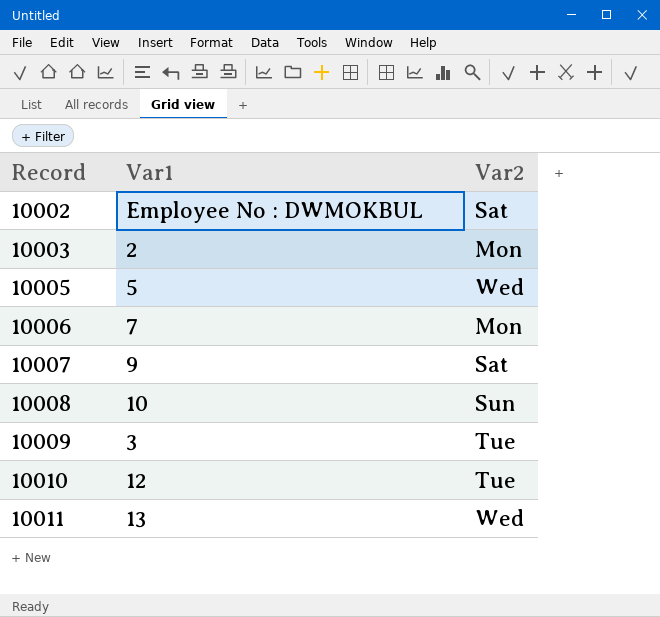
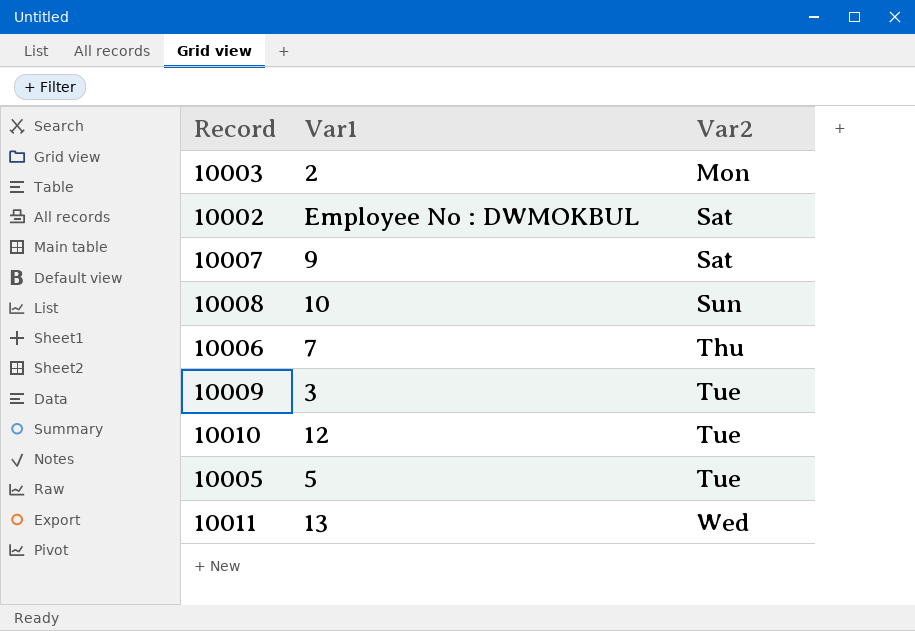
row order: Record ascending -> Var2 ascending
10006 | Var2: Mon -> Thu
10005 | Var2: Wed -> Tue

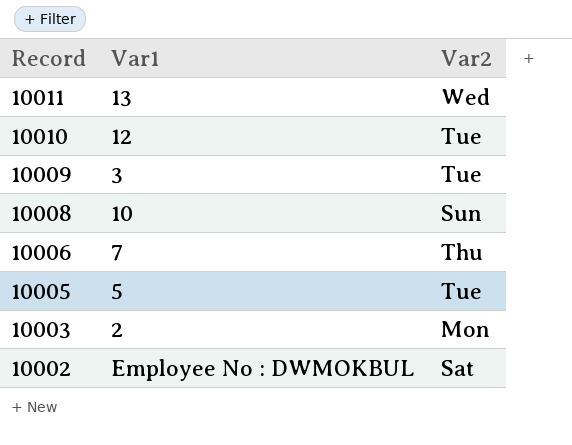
row order: Var2 ascending -> Record descending
row 10007: 9 | Sat -> none

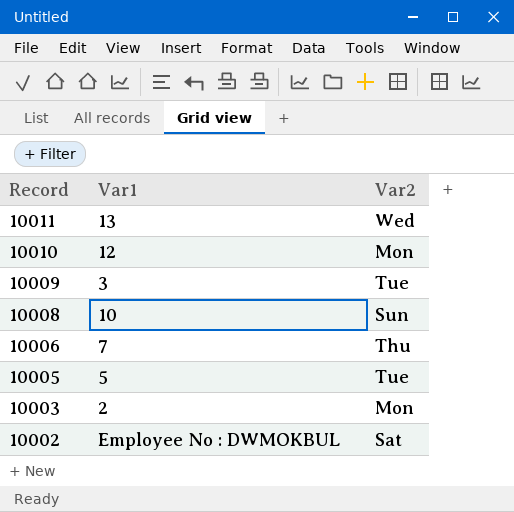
10010 | Var2: Tue -> Mon

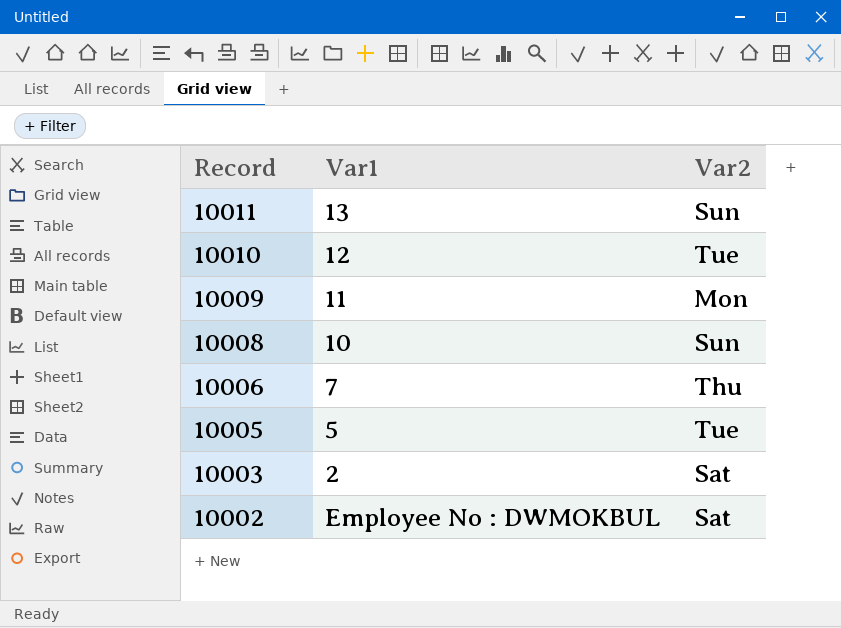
10011 | Var2: Wed -> Sun
10010 | Var2: Mon -> Tue
10009 | Var1: 3 -> 11
10009 | Var2: Tue -> Mon
10003 | Var2: Mon -> Sat

